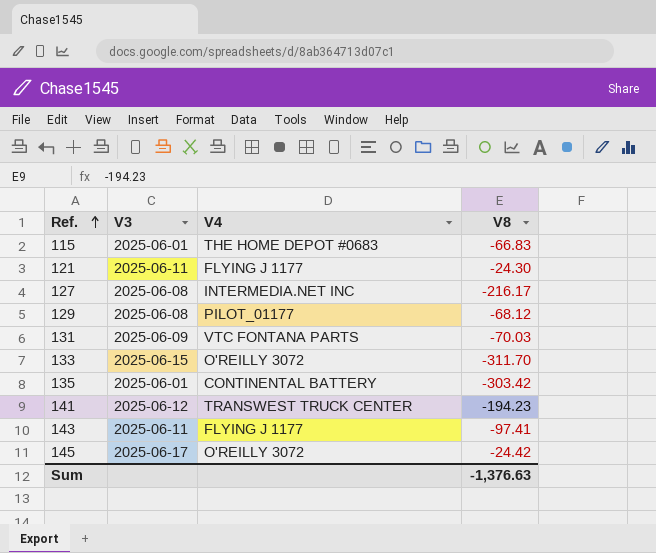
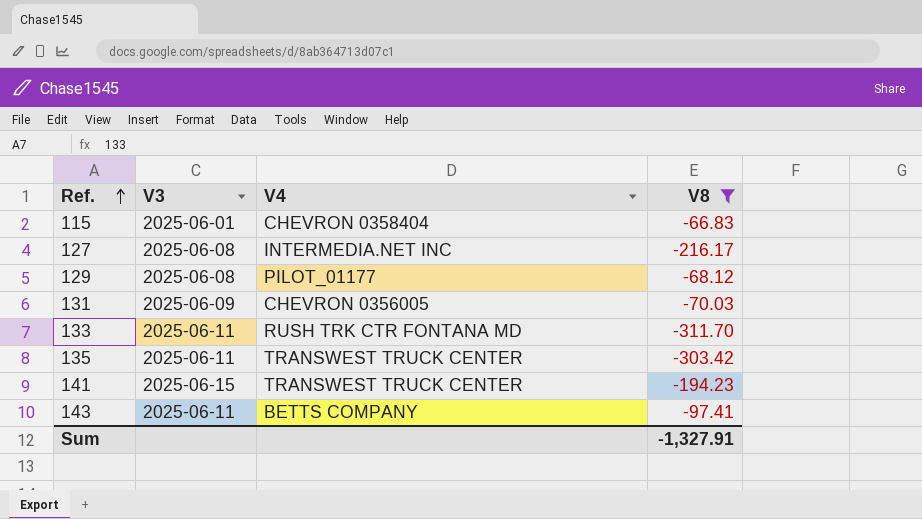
filter: none -> V8 <= -66.83
115 | V4: THE HOME DEPOT #0683 -> CHEVRON 0358404
131 | V4: VTC FONTANA PARTS -> CHEVRON 0356005
133 | V3: 2025-06-15 -> 2025-06-11
133 | V4: O'REILLY 3072 -> RUSH TRK CTR FONTANA MD
135 | V3: 2025-06-01 -> 2025-06-11
135 | V4: CONTINENTAL BATTERY -> TRANSWEST TRUCK CENTER
141 | V3: 2025-06-12 -> 2025-06-15
143 | V4: FLYING J 1177 -> BETTS COMPANY
Sum | V8: -1,376.63 -> -1,327.91

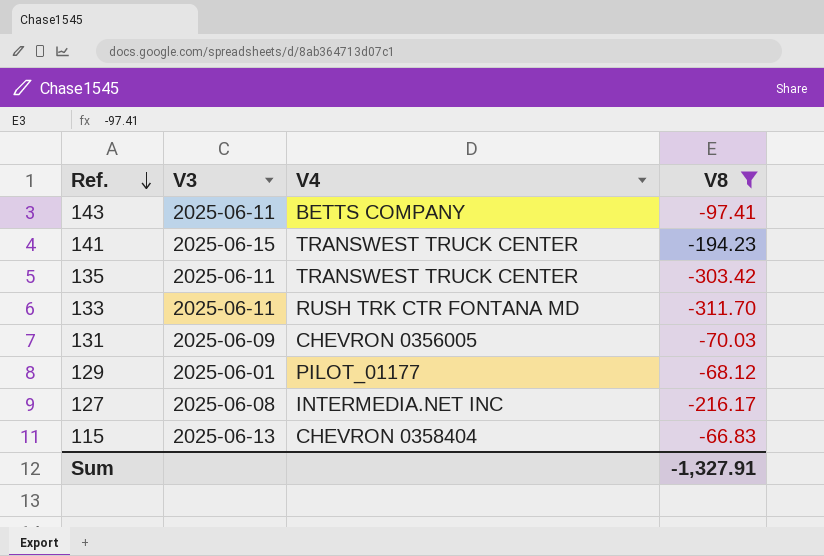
row order: Ref. ascending -> Ref. descending
129 | V3: 2025-06-08 -> 2025-06-01
115 | V3: 2025-06-01 -> 2025-06-13

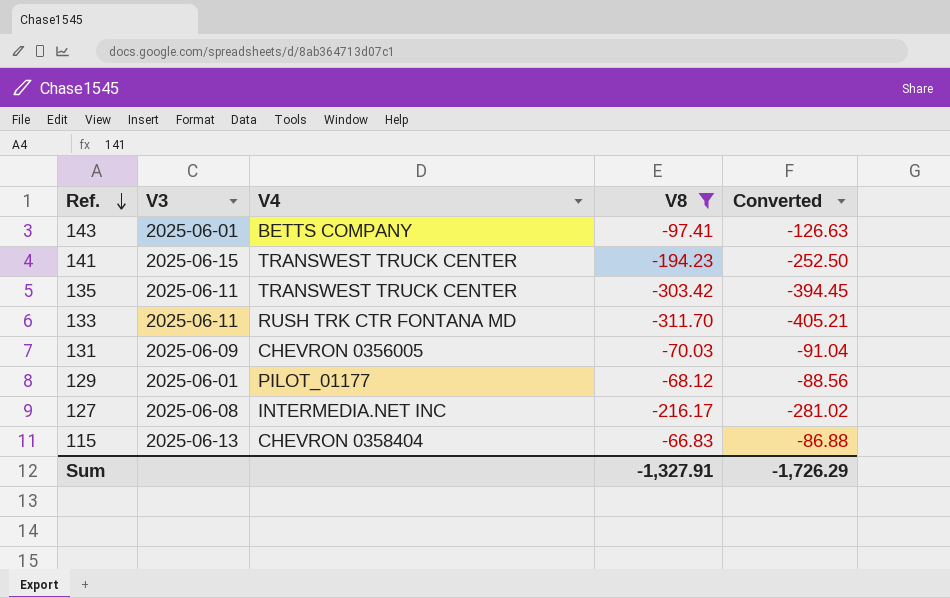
column Converted | formula: none -> [V8] * 1.3
143 | V3: 2025-06-11 -> 2025-06-01

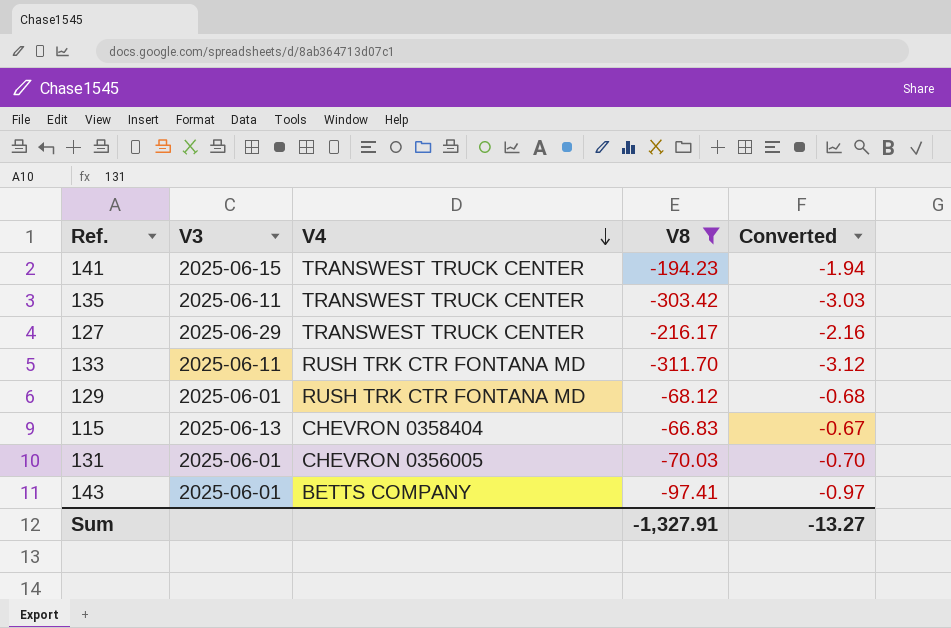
row order: Ref. descending -> V4 descending
column Converted | formula: [V8] * 1.3 -> [V8] * 0.01
127 | V3: 2025-06-08 -> 2025-06-29
127 | V4: INTERMEDIA.NET INC -> TRANSWEST TRUCK CENTER
129 | V4: PILOT_01177 -> RUSH TRK CTR FONTANA MD
131 | V3: 2025-06-09 -> 2025-06-01
Sum | Converted: -1,726.29 -> -13.27

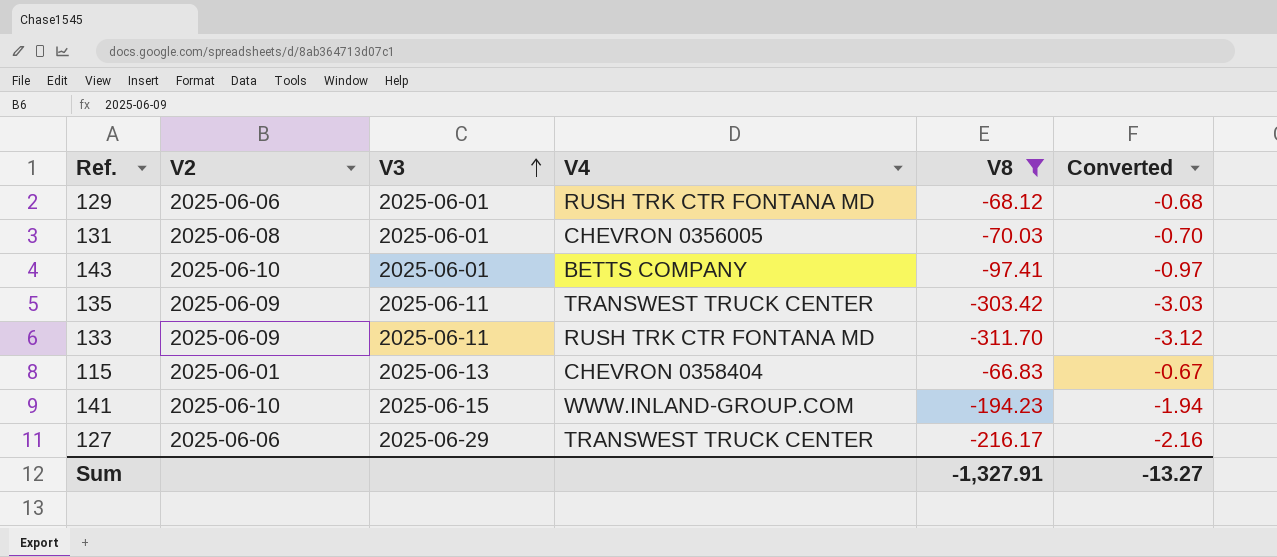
row order: V4 descending -> V3 ascending
column V2 | position: none -> 2
141 | V4: TRANSWEST TRUCK CENTER -> WWW.INLAND-GROUP.COM

